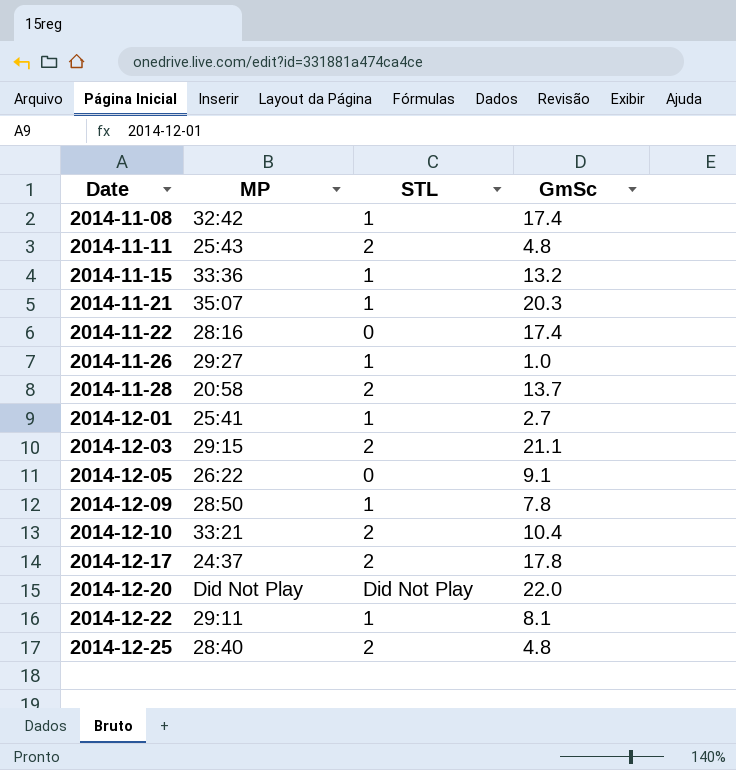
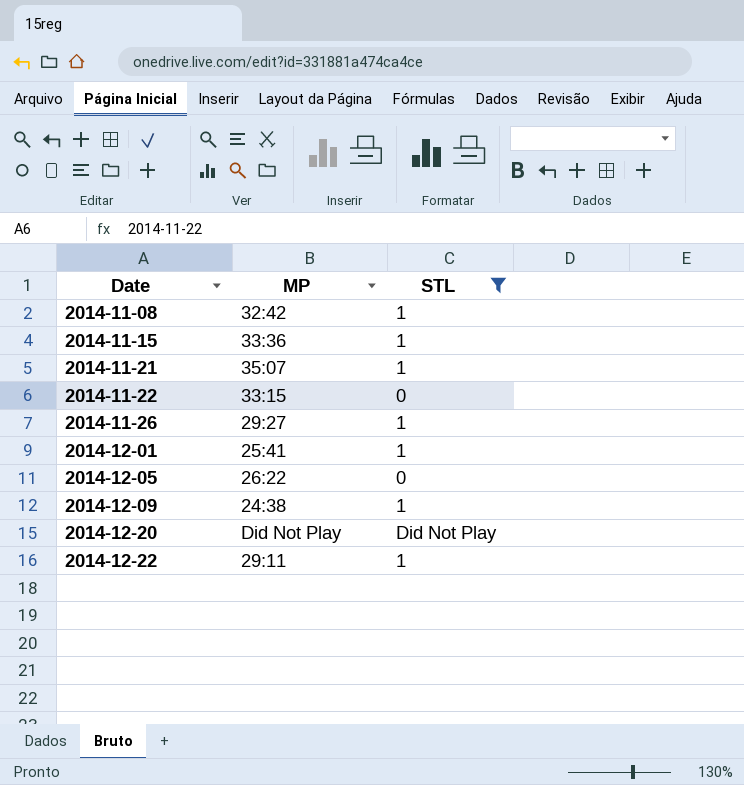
filter: none -> STL != 2
column GmSc | position: 4 -> none
2014-11-22 | MP: 28:16 -> 33:15
2014-12-09 | MP: 28:50 -> 24:38

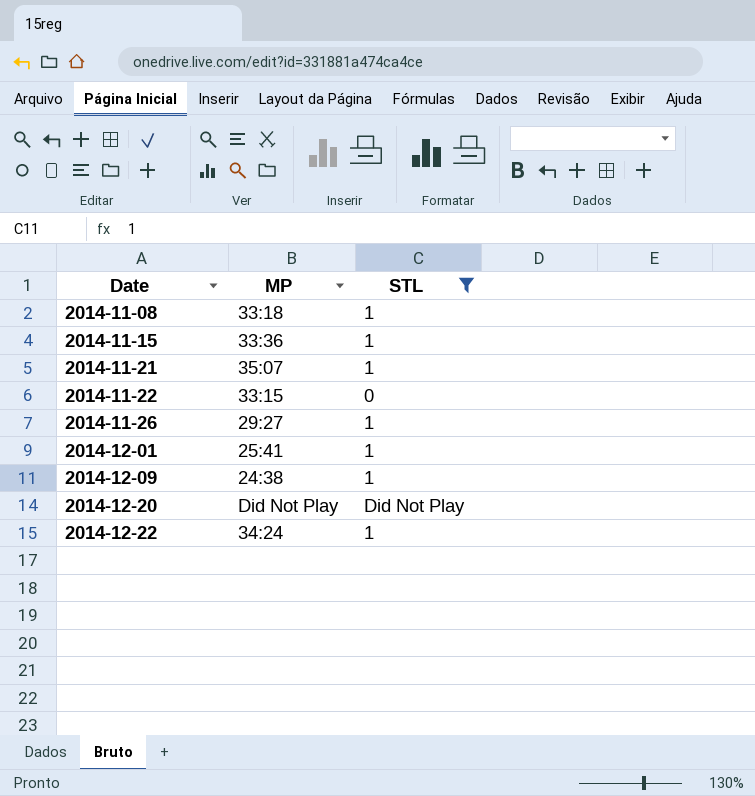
row 2014-12-05: 26:22 | 0 -> none
2014-11-08 | MP: 32:42 -> 33:18
2014-12-22 | MP: 29:11 -> 34:24

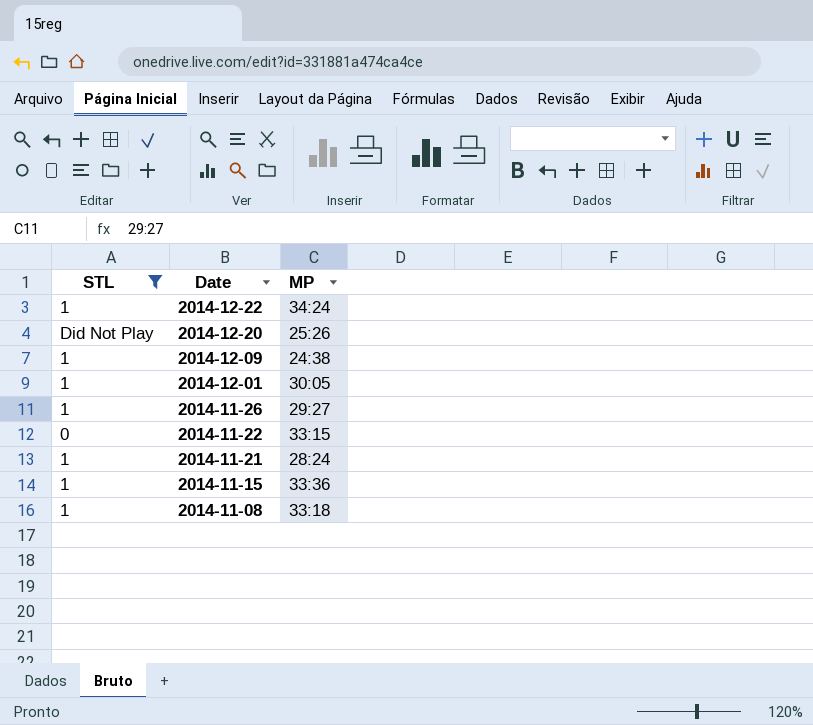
row order: Date ascending -> Date descending
column STL | position: 3 -> 1
2014-12-20 | MP: Did Not Play -> 25:26
2014-12-01 | MP: 25:41 -> 30:05
2014-11-21 | MP: 35:07 -> 28:24

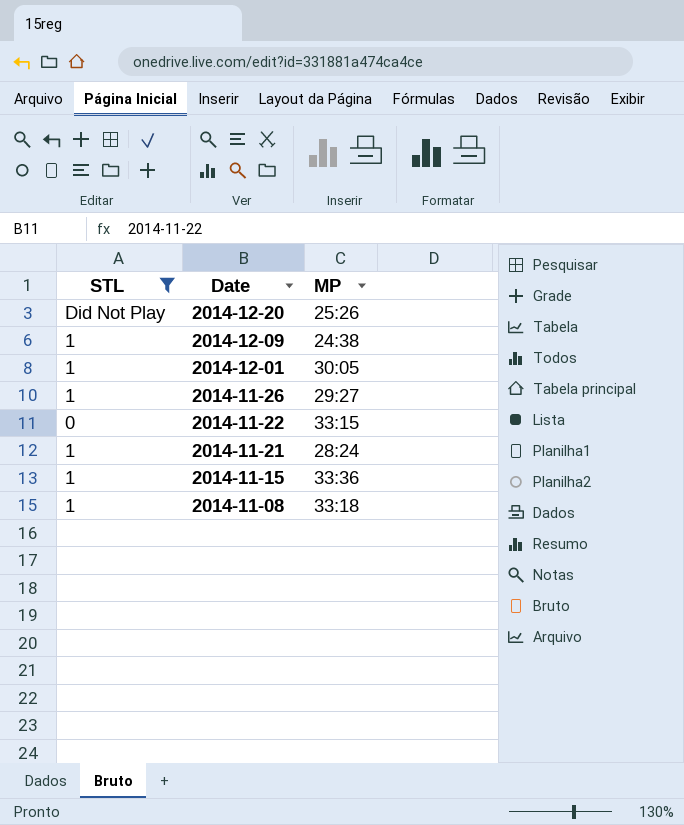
row 2014-12-22: 1 | 34:24 -> none

